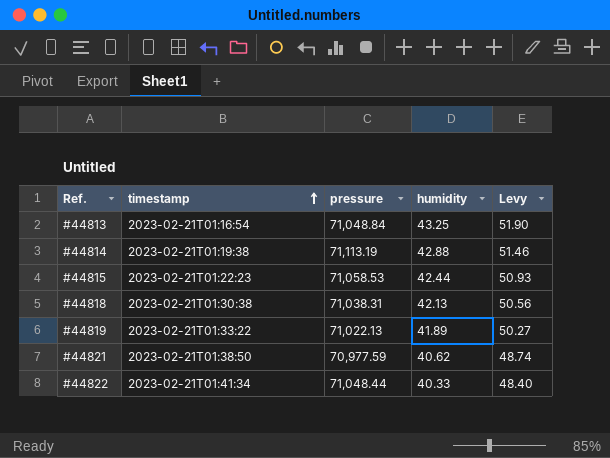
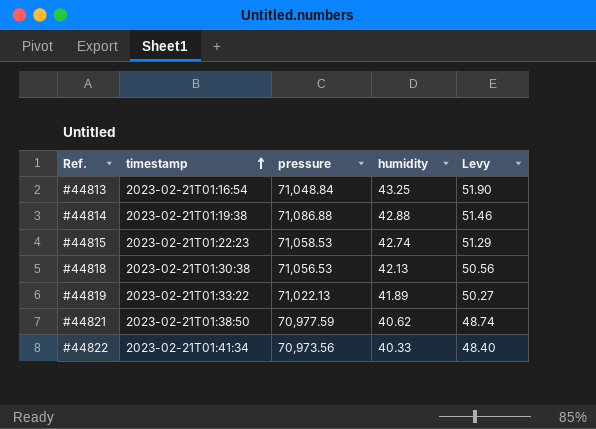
#44814 | pressure: 71,113.19 -> 71,086.88
#44815 | humidity: 42.44 -> 42.74
#44815 | Levy: 50.93 -> 51.29
#44818 | pressure: 71,038.31 -> 71,056.53
#44822 | pressure: 71,048.44 -> 70,973.56

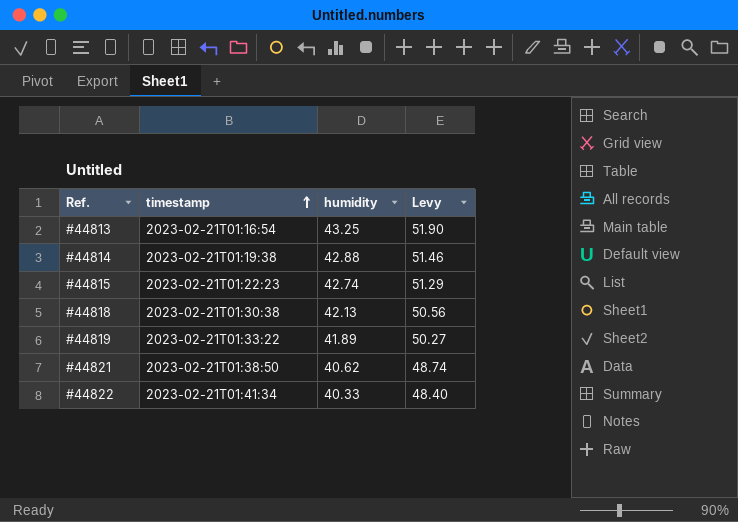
column pressure | position: 3 -> none

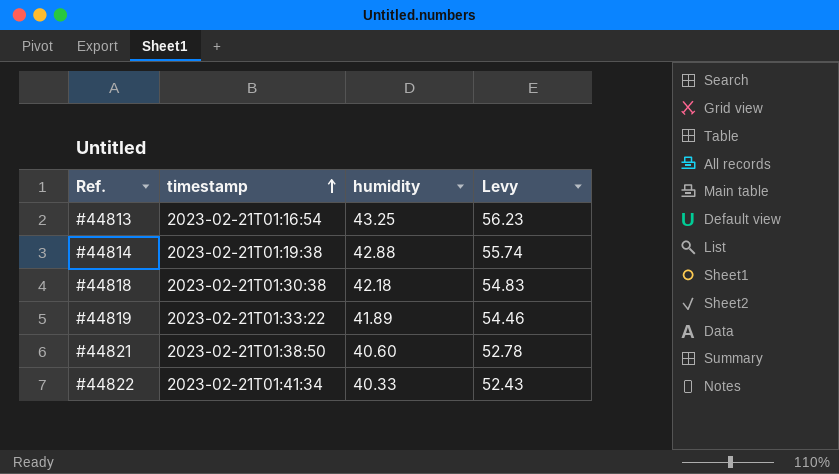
column Levy | formula: [humidity] * 1.2 -> [humidity] * 1.3
row #44815: 2023-02-21T01:22:23 | 42.74 | 51.29 -> none
#44818 | humidity: 42.13 -> 42.18
#44821 | humidity: 40.62 -> 40.60

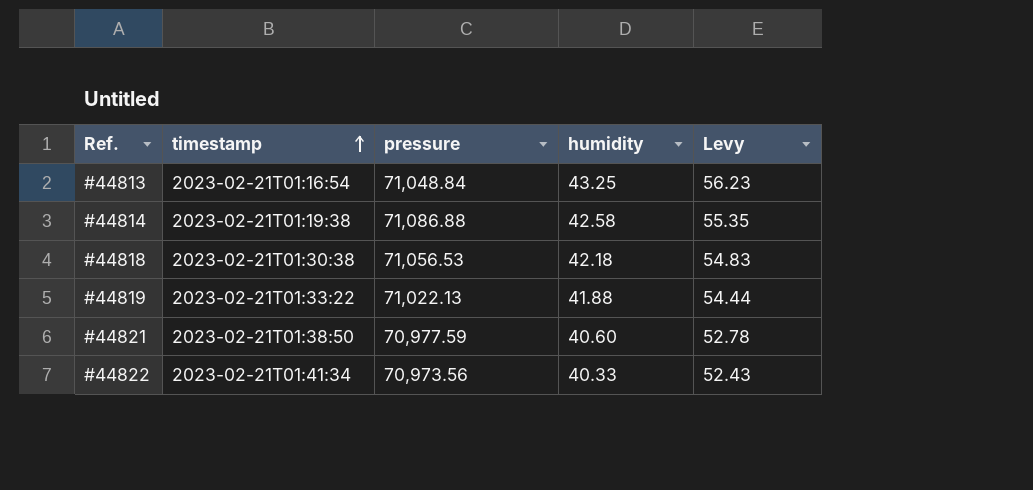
column pressure | position: none -> 3
#44814 | humidity: 42.88 -> 42.58
#44814 | Levy: 55.74 -> 55.35
#44819 | humidity: 41.89 -> 41.88
#44819 | Levy: 54.46 -> 54.44

